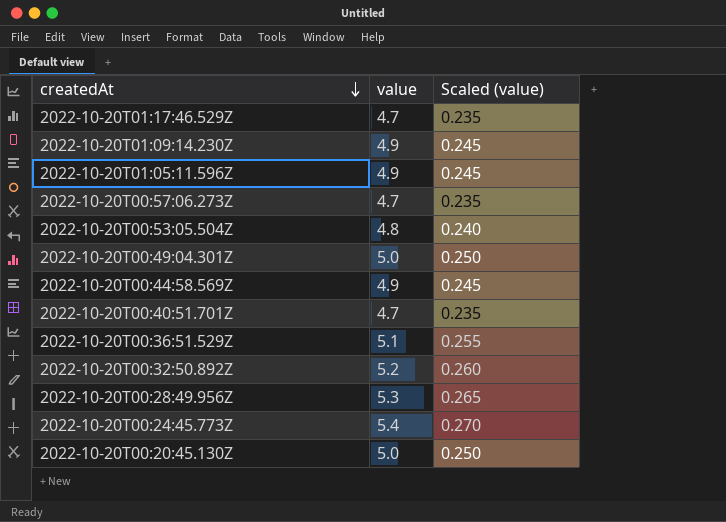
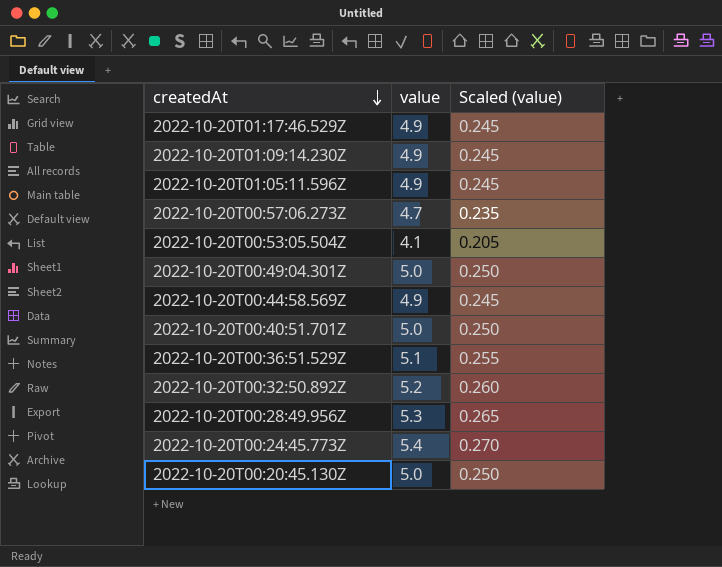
2022-10-20T01:17:46.529Z | value: 4.7 -> 4.9
2022-10-20T01:17:46.529Z | Scaled (value): 0.235 -> 0.245
2022-10-20T00:53:05.504Z | value: 4.8 -> 4.1
2022-10-20T00:53:05.504Z | Scaled (value): 0.240 -> 0.205
2022-10-20T00:40:51.701Z | value: 4.7 -> 5.0
2022-10-20T00:40:51.701Z | Scaled (value): 0.235 -> 0.250

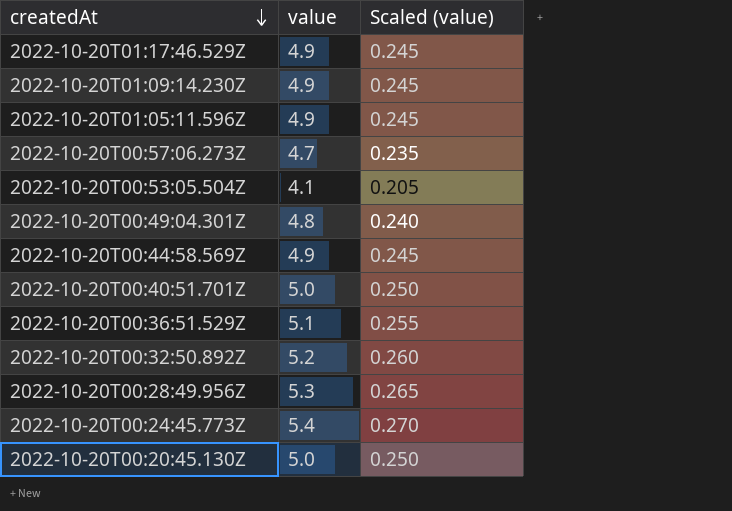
2022-10-20T00:49:04.301Z | value: 5.0 -> 4.8
2022-10-20T00:49:04.301Z | Scaled (value): 0.250 -> 0.240

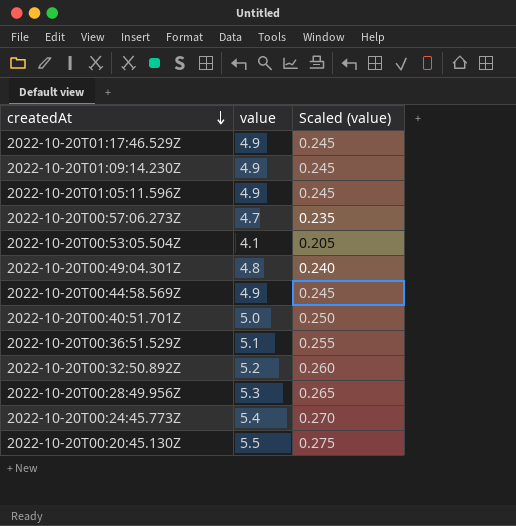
2022-10-20T00:20:45.130Z | value: 5.0 -> 5.5
2022-10-20T00:20:45.130Z | Scaled (value): 0.250 -> 0.275

